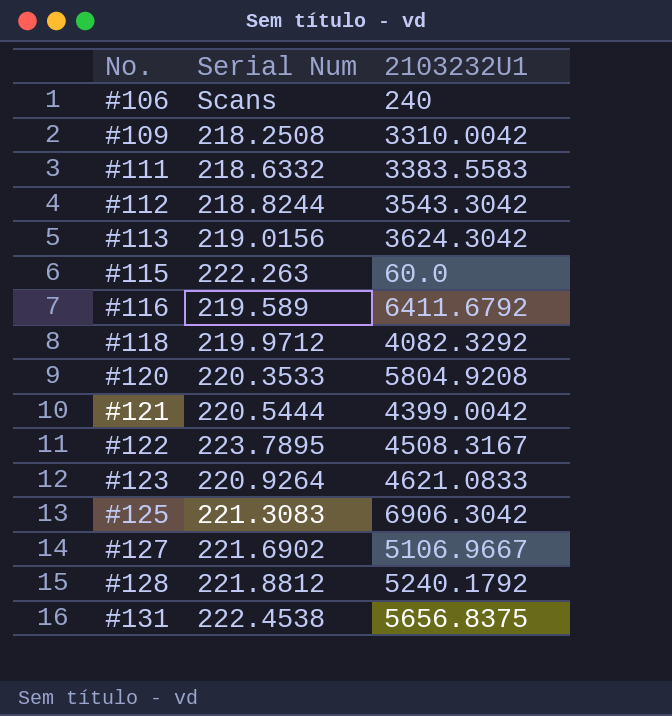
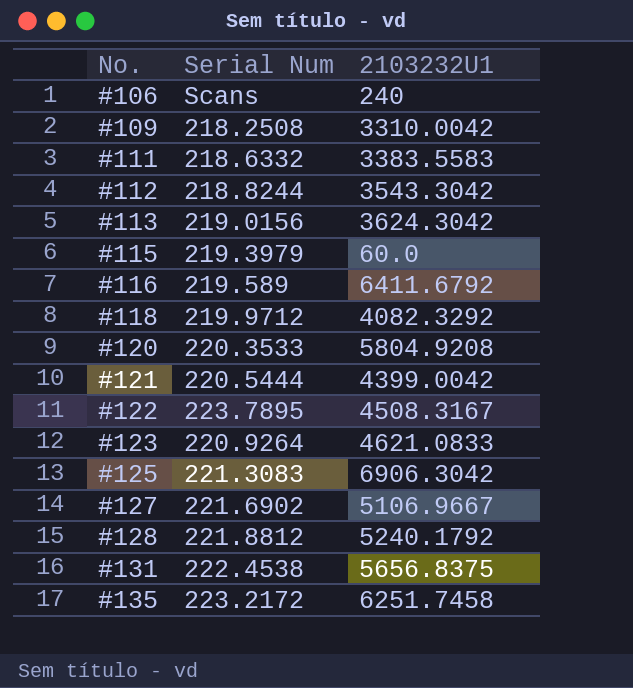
#115 | Serial Num: 222.263 -> 219.3979
row #135: none -> 223.2172 | 6251.7458

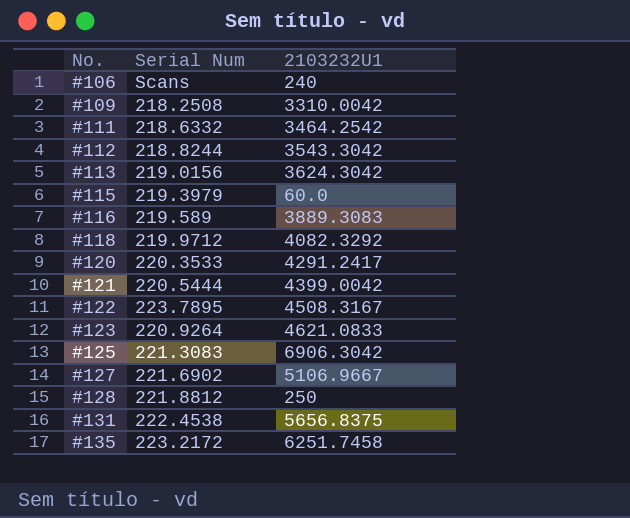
#111 | 2103232U1: 3383.5583 -> 3464.2542
#116 | 2103232U1: 6411.6792 -> 3889.3083
#120 | 2103232U1: 5804.9208 -> 4291.2417
#128 | 2103232U1: 5240.1792 -> 250

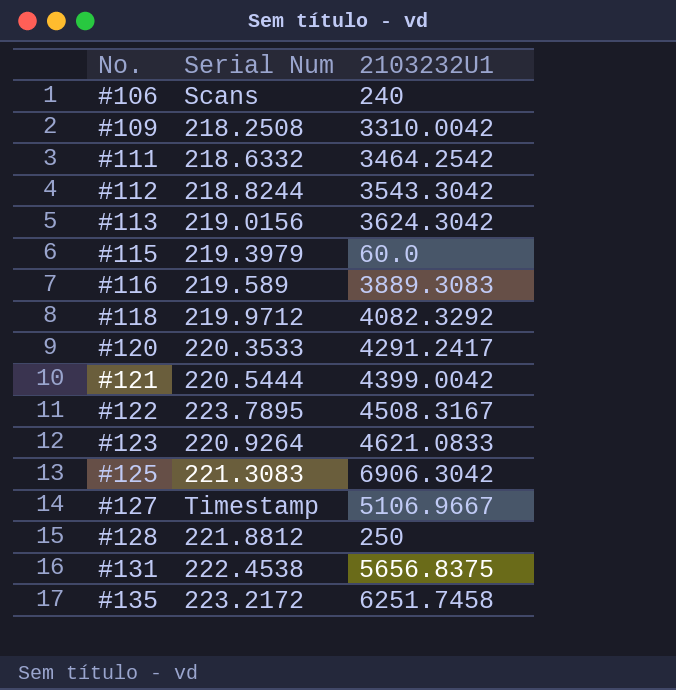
#127 | Serial Num: 221.6902 -> Timestamp

